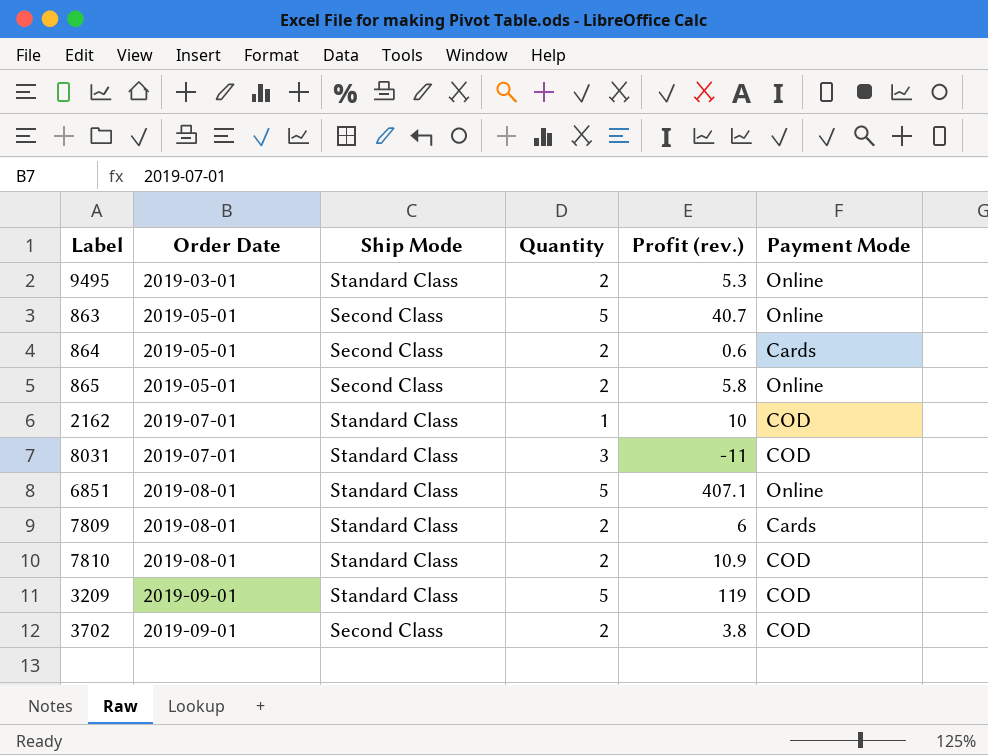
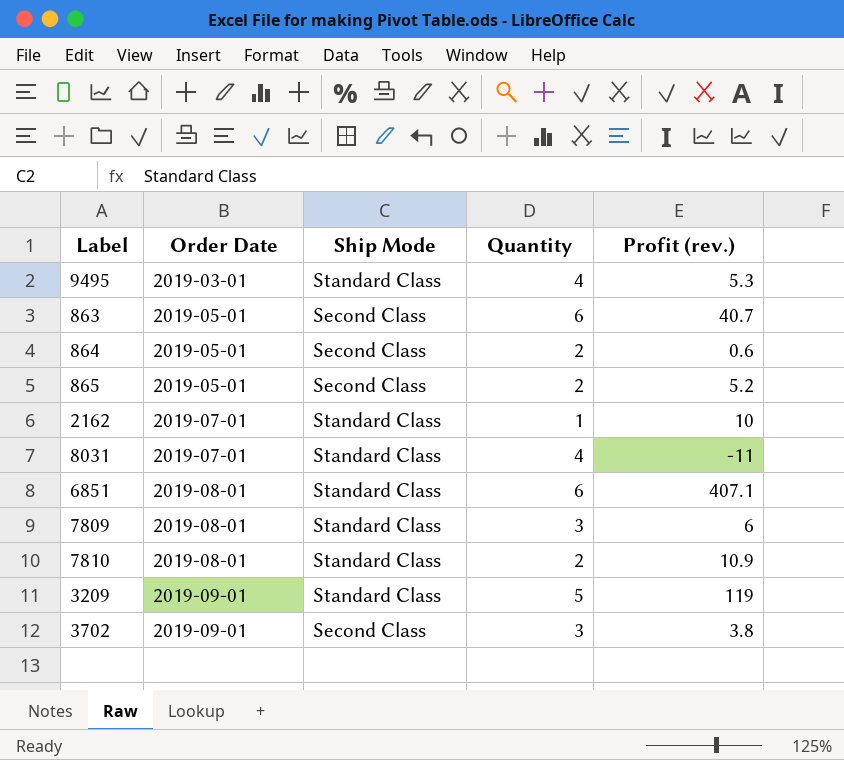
column Payment Mode | position: 6 -> none
9495 | Quantity: 2 -> 4
863 | Quantity: 5 -> 6
865 | Profit (rev.): 5.8 -> 5.2
8031 | Quantity: 3 -> 4
6851 | Quantity: 5 -> 6
7809 | Quantity: 2 -> 3
3702 | Quantity: 2 -> 3

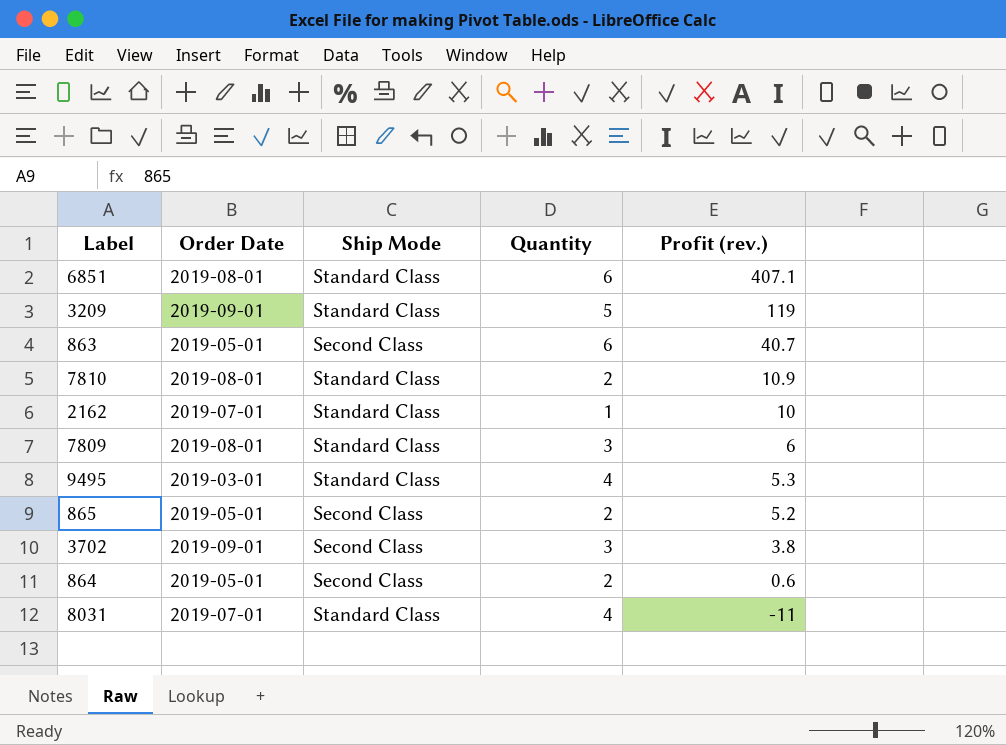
row order: Order Date ascending -> Profit (rev.) descending

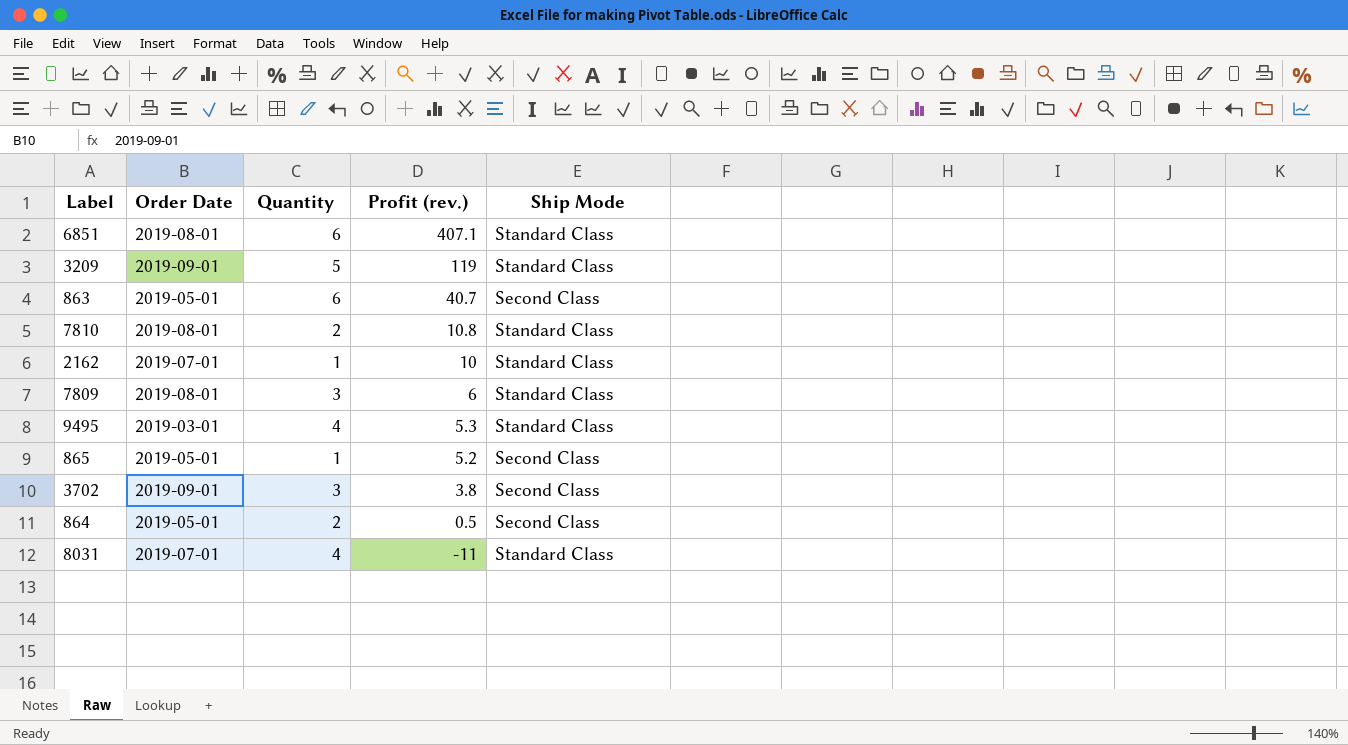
column Ship Mode | position: 3 -> 5
7810 | Profit (rev.): 10.9 -> 10.8
865 | Quantity: 2 -> 1
864 | Profit (rev.): 0.6 -> 0.5

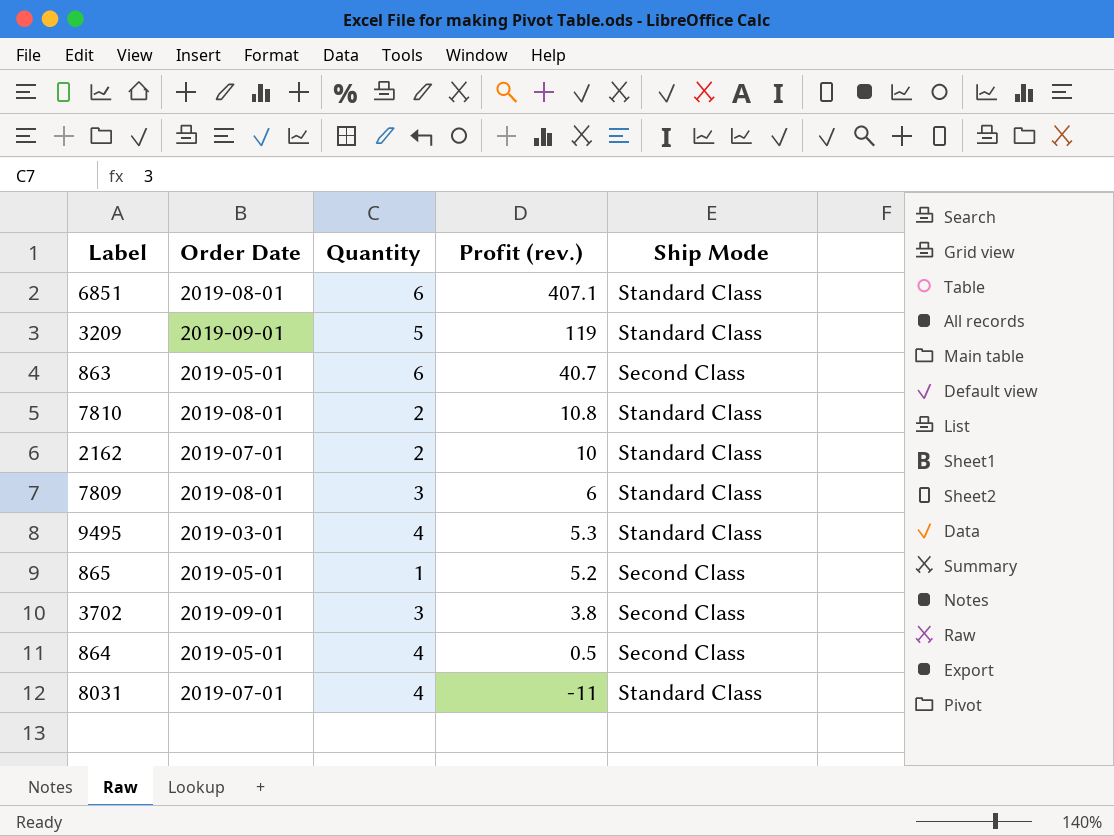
2162 | Quantity: 1 -> 2
864 | Quantity: 2 -> 4

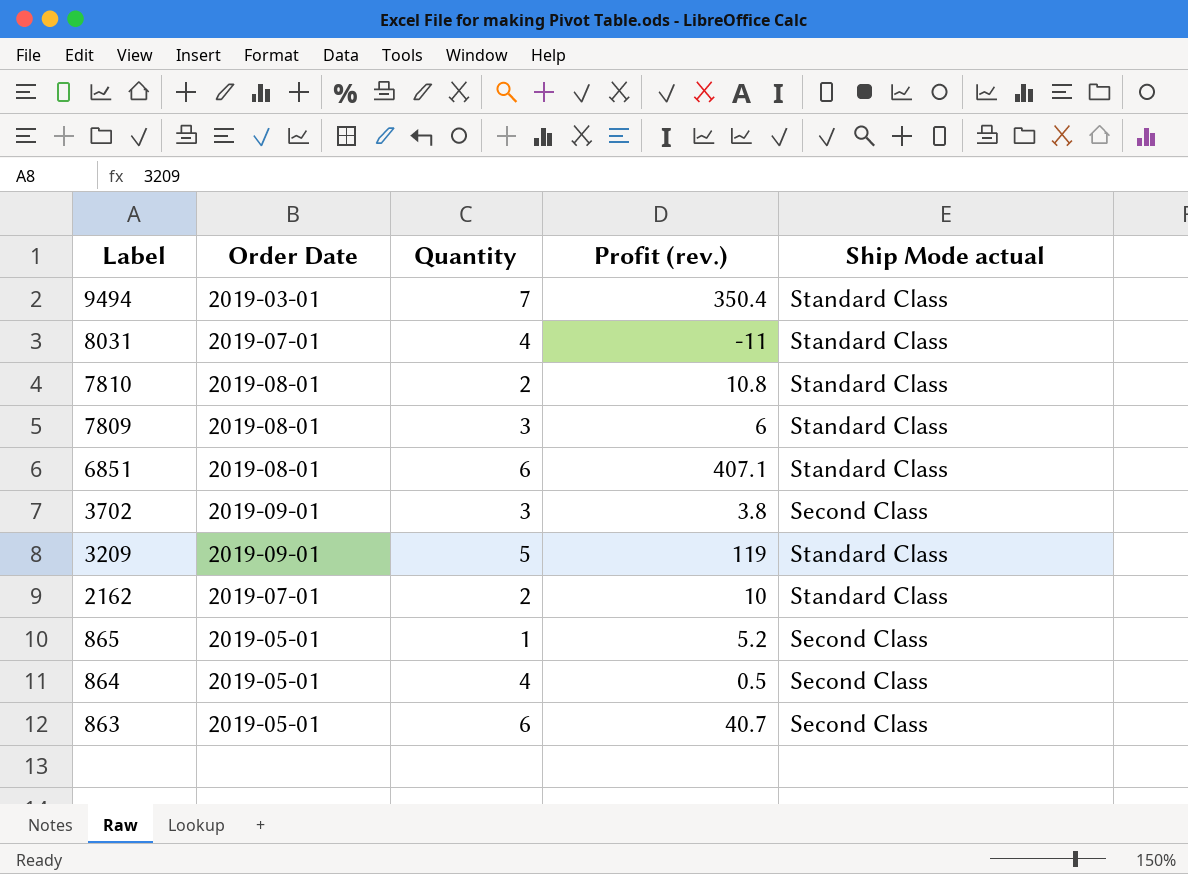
row order: Profit (rev.) descending -> Label descending
column name: Ship Mode -> Ship Mode actual
row 9495: 2019-03-01 | 4 | 5.3 | Standard Class -> none
row 9494: none -> 2019-03-01 | 7 | 350.4 | Standard Class

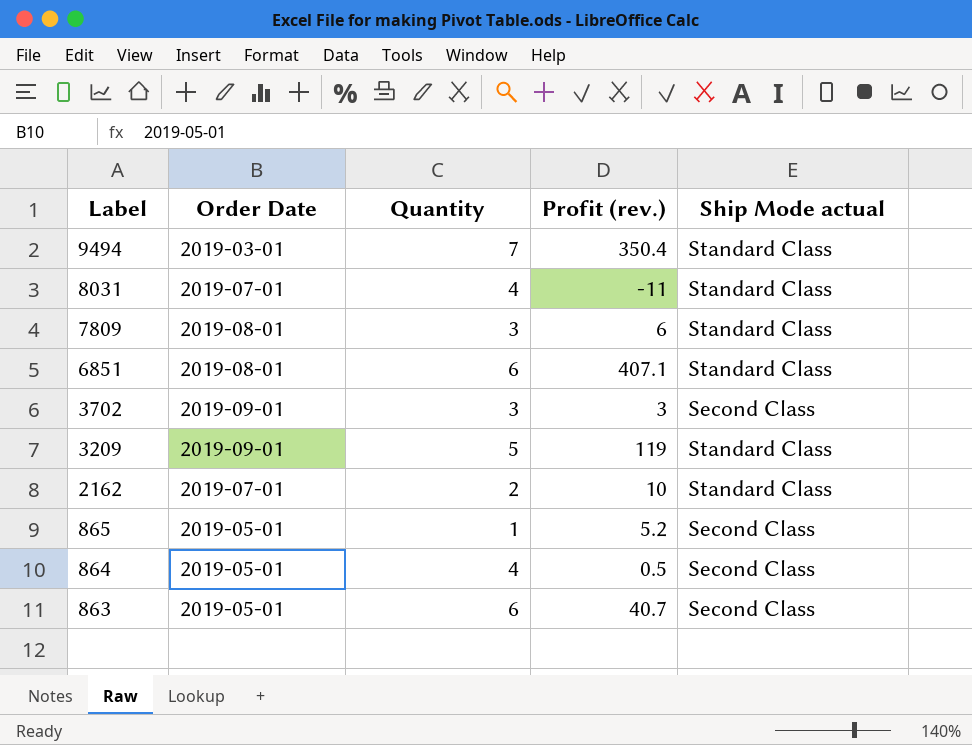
row 7810: 2019-08-01 | 2 | 10.8 | Standard Class -> none
3702 | Profit (rev.): 3.8 -> 3

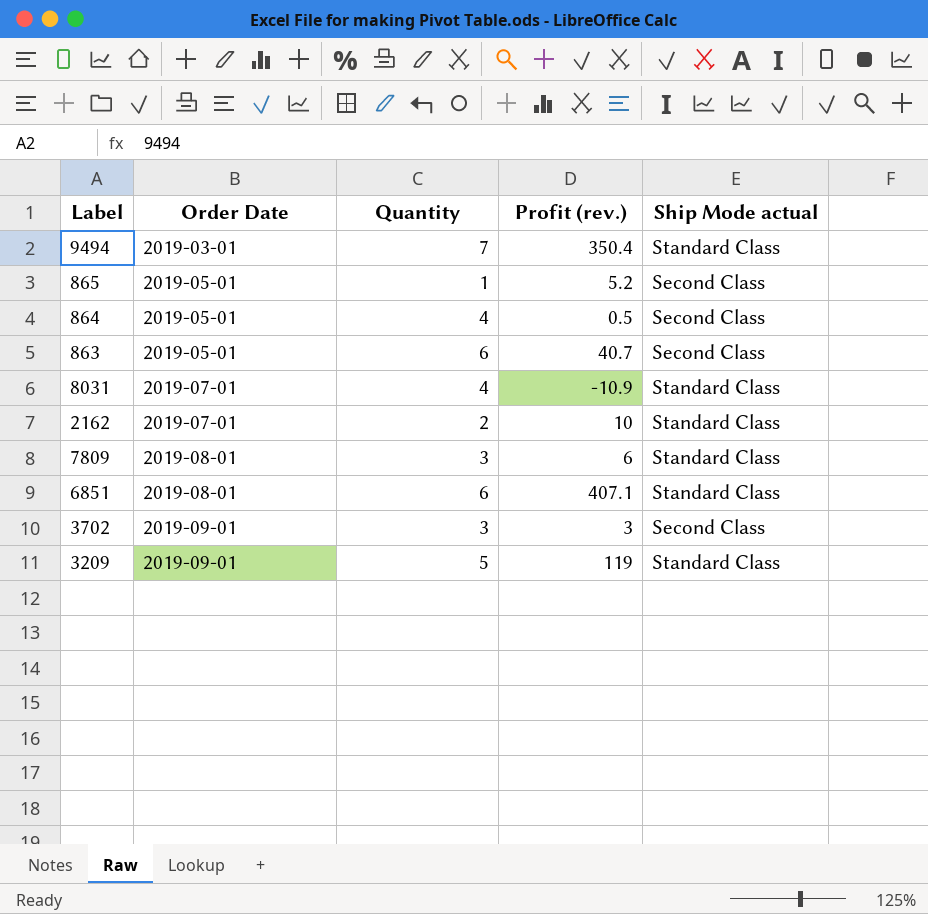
row order: Label descending -> Order Date ascending
8031 | Profit (rev.): -11 -> -10.9

